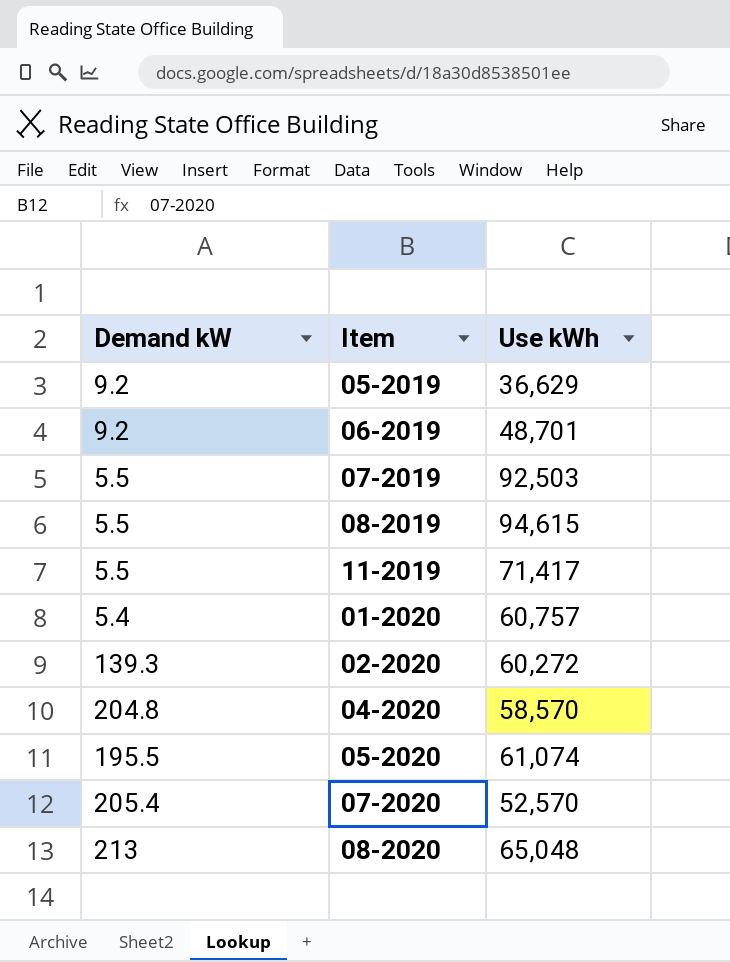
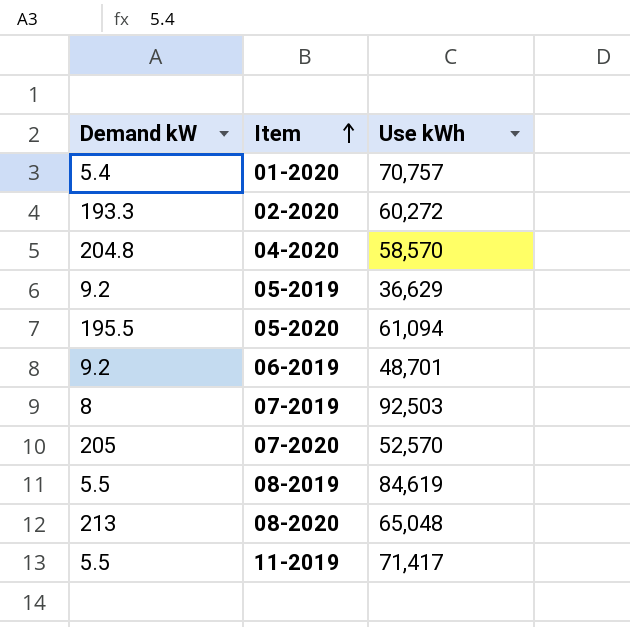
row order: none -> Item ascending
01-2020 | Use kWh: 60,757 -> 70,757
02-2020 | Demand kW: 139.3 -> 193.3
05-2020 | Use kWh: 61,074 -> 61,094
07-2019 | Demand kW: 5.5 -> 8
07-2020 | Demand kW: 205.4 -> 205
08-2019 | Use kWh: 94,615 -> 84,619

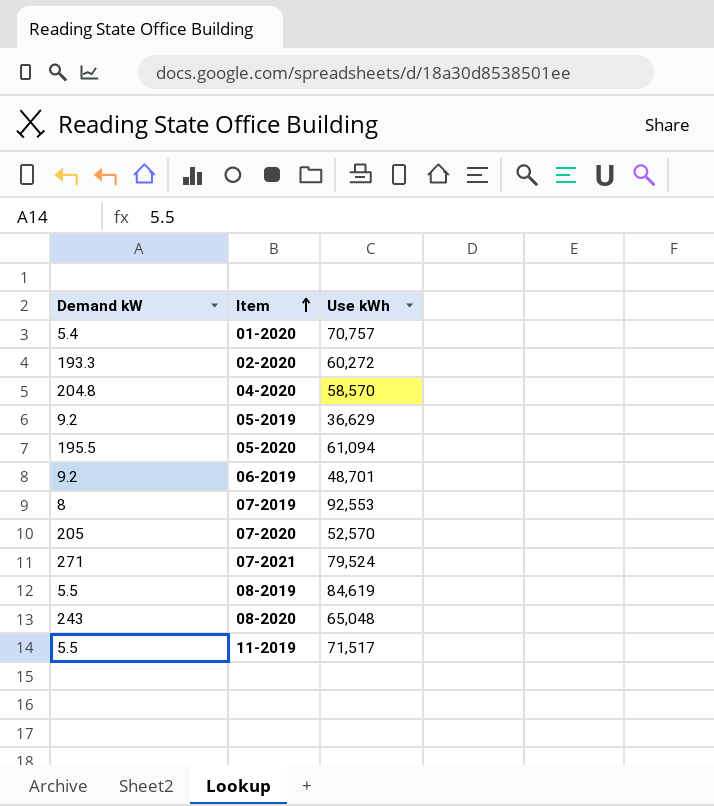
07-2019 | Use kWh: 92,503 -> 92,553
row 07-2021: none -> 271 | 79,524
08-2020 | Demand kW: 213 -> 243
11-2019 | Use kWh: 71,417 -> 71,517

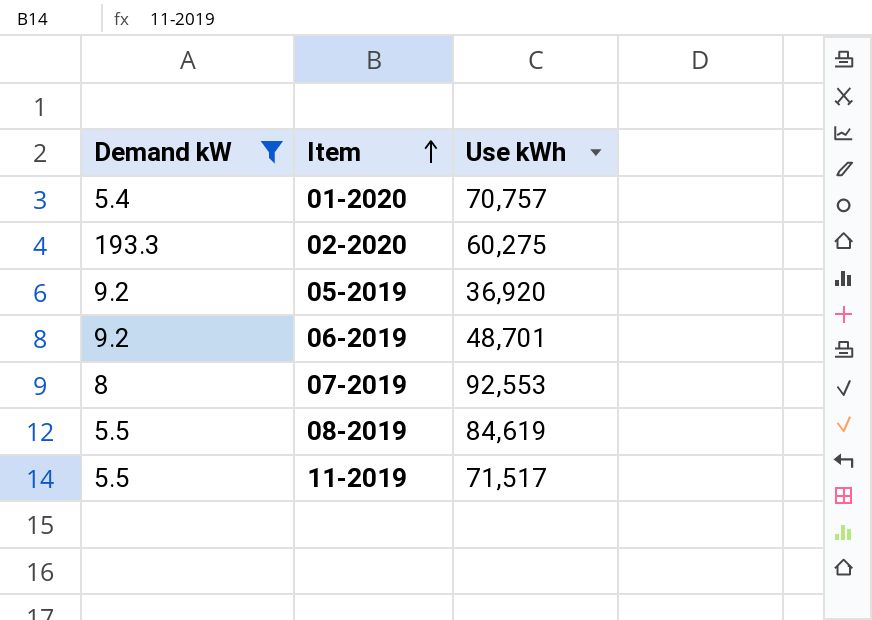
filter: none -> Demand kW <= 193.3
02-2020 | Use kWh: 60,272 -> 60,275
05-2019 | Use kWh: 36,629 -> 36,920

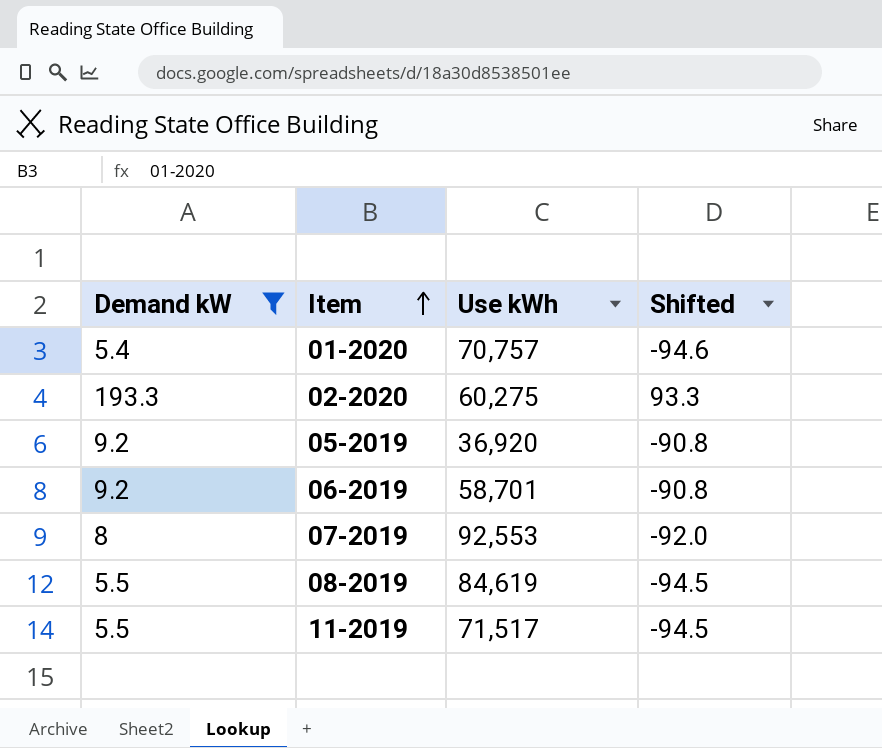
column Shifted | formula: none -> [Demand kW] - 100
06-2019 | Use kWh: 48,701 -> 58,701

